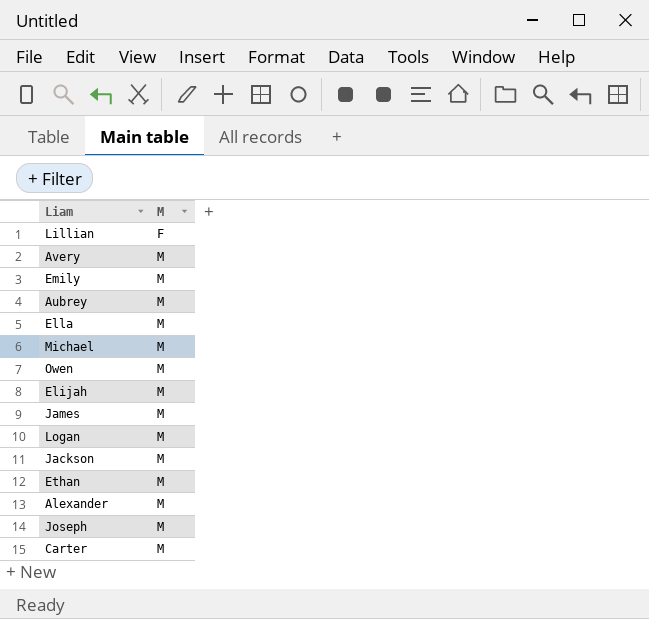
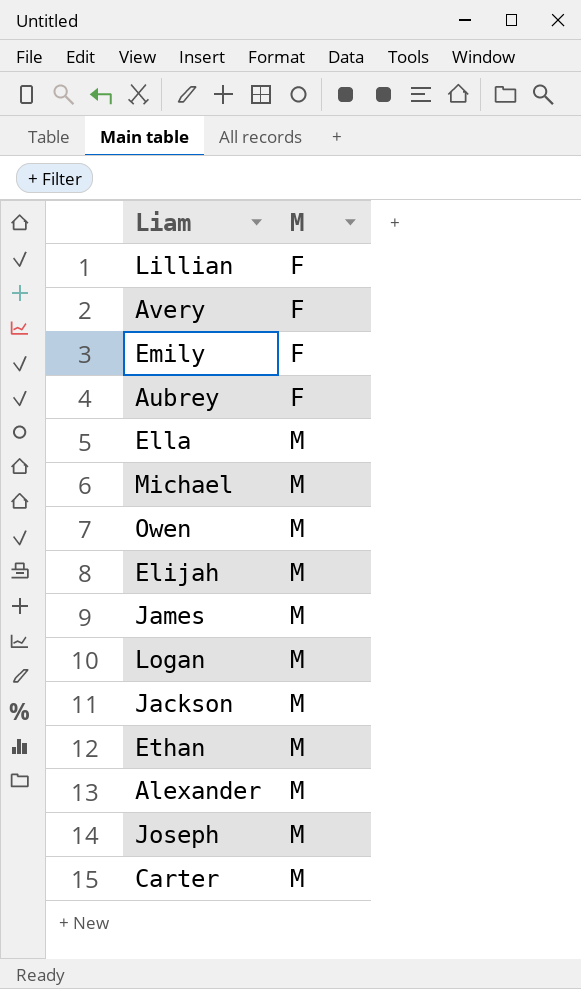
Avery | M: M -> F
Emily | M: M -> F
Aubrey | M: M -> F

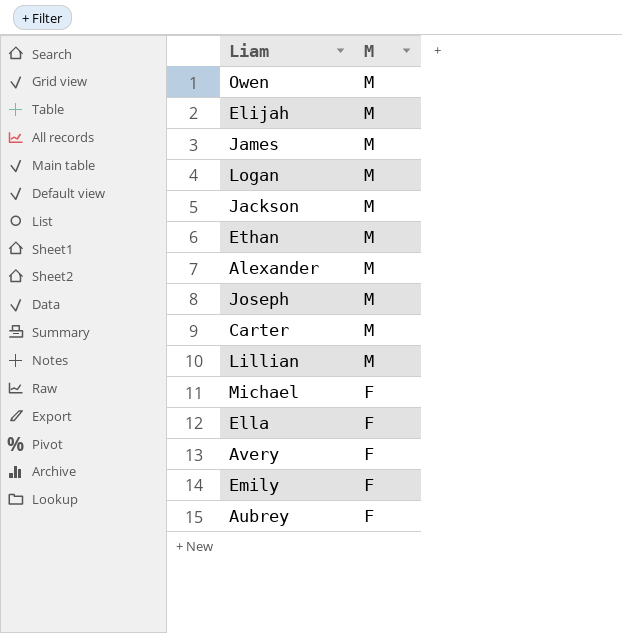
row order: M ascending -> M descending
Lillian | M: F -> M
Michael | M: M -> F
Ella | M: M -> F

